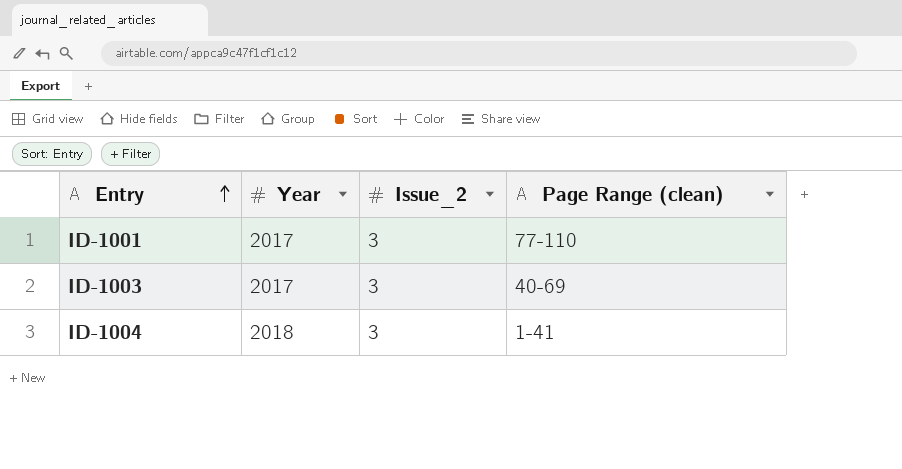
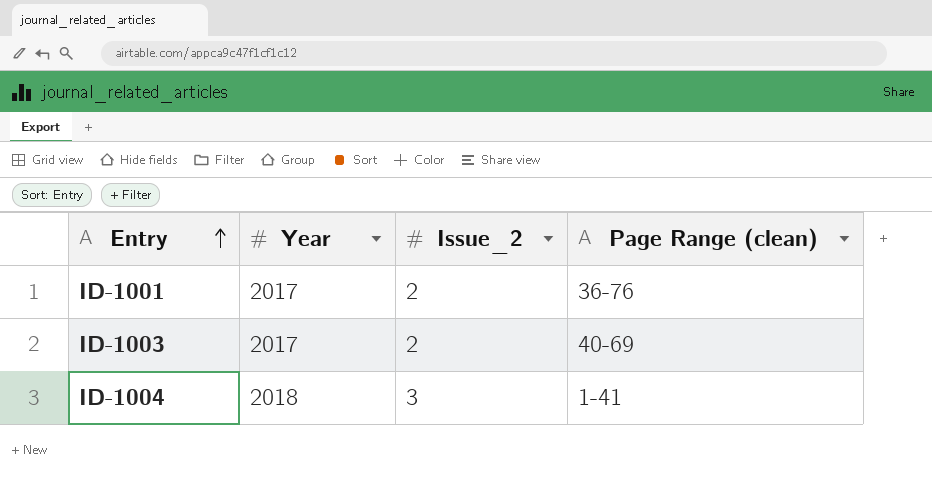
ID-1001 | Issue_2: 3 -> 2
ID-1001 | Page Range (clean): 77-110 -> 36-76
ID-1003 | Issue_2: 3 -> 2

